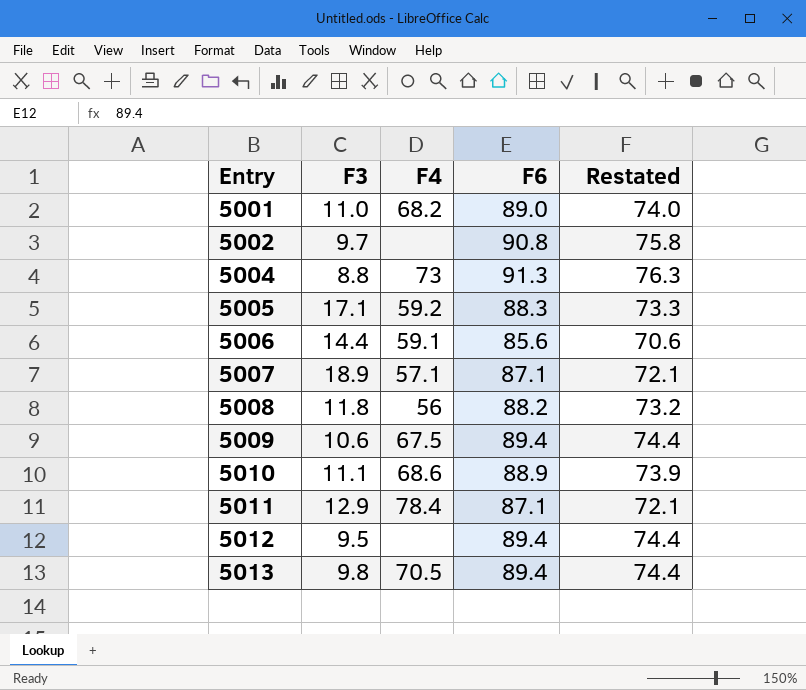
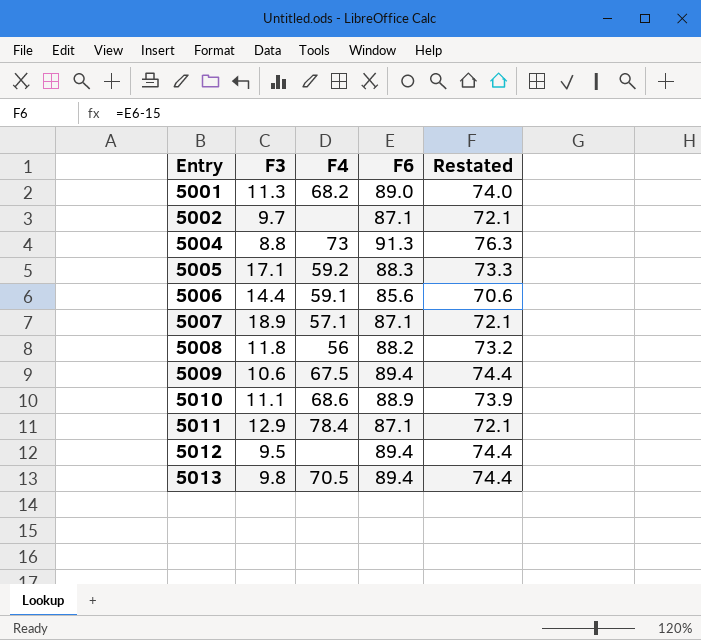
5001 | F3: 11.0 -> 11.3
5002 | F6: 90.8 -> 87.1
5002 | Restated: 75.8 -> 72.1

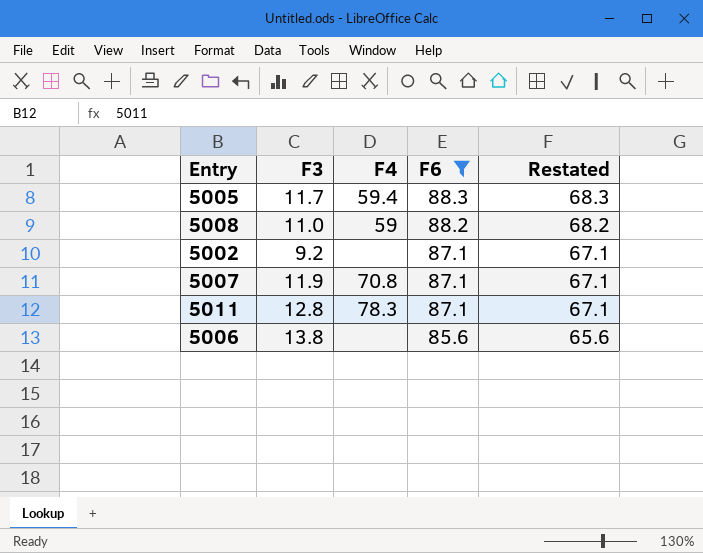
filter: none -> F6 <= 88.3
row order: Entry ascending -> F6 descending
column Restated | formula: [F6] - 15 -> [F6] - 20
5005 | F3: 17.1 -> 11.7
5005 | F4: 59.2 -> 59.4
5008 | F3: 11.8 -> 11.0
5008 | F4: 56 -> 59
5002 | F3: 9.7 -> 9.2
5007 | F3: 18.9 -> 11.9
5007 | F4: 57.1 -> 70.8
5011 | F3: 12.9 -> 12.8
5011 | F4: 78.4 -> 78.3
5006 | F3: 14.4 -> 13.8
5006 | F4: 59.1 -> none

